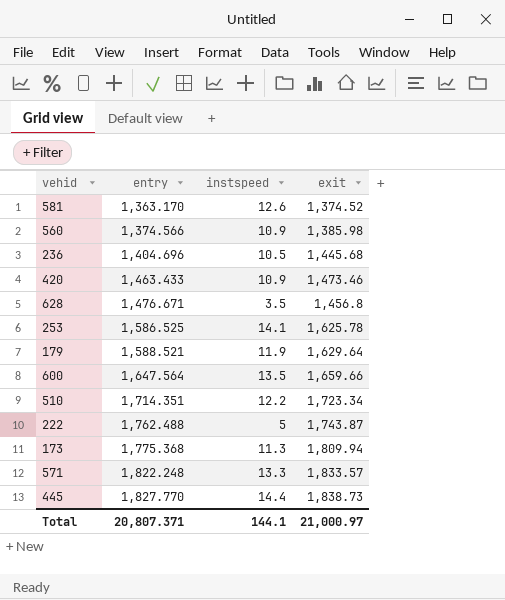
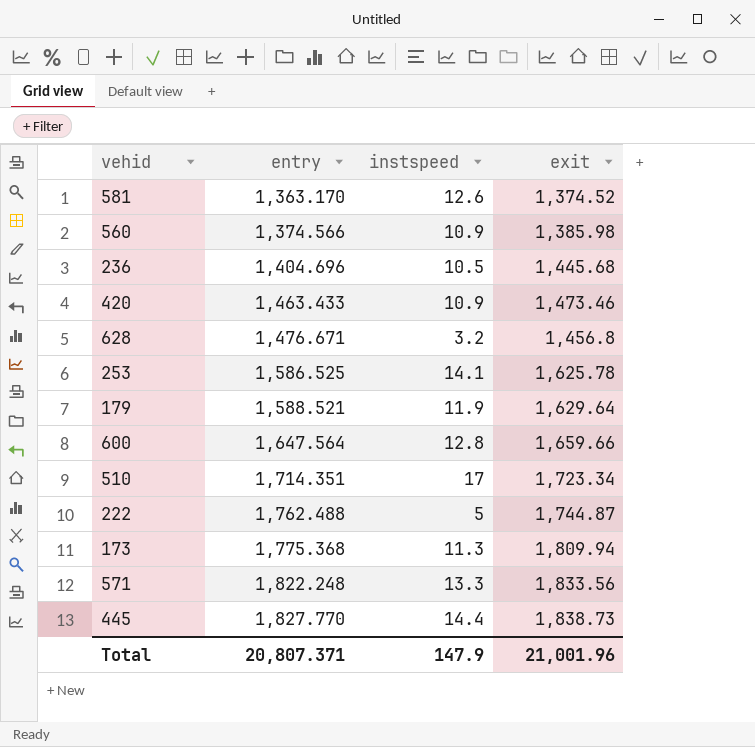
628 | instspeed: 3.5 -> 3.2
600 | instspeed: 13.5 -> 12.8
510 | instspeed: 12.2 -> 17
222 | exit: 1,743.87 -> 1,744.87
571 | exit: 1,833.57 -> 1,833.56
Total | instspeed: 144.1 -> 147.9
Total | exit: 21,000.97 -> 21,001.96

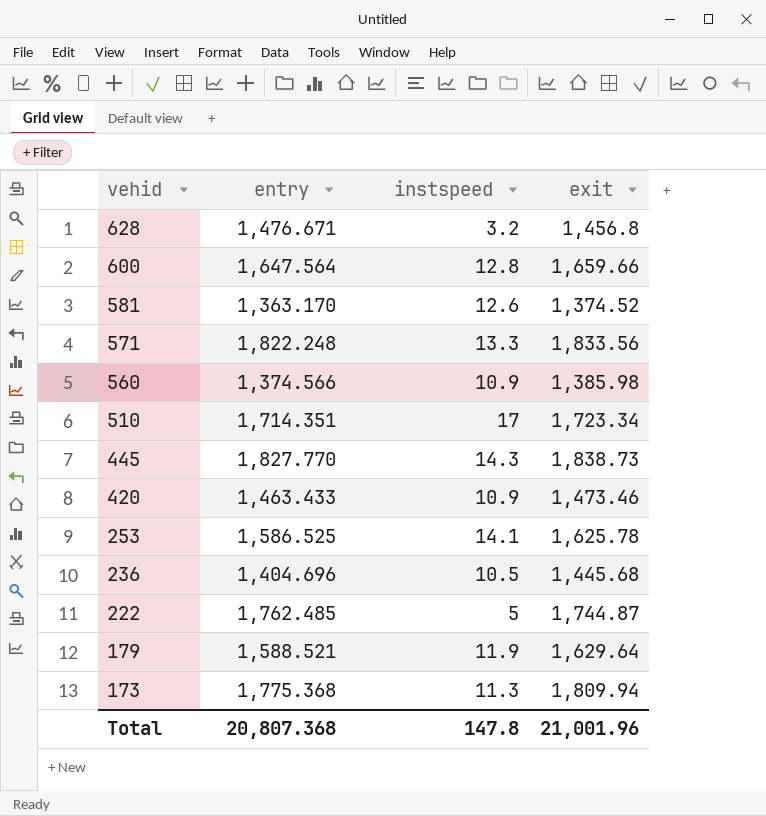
row order: entry ascending -> vehid descending
445 | instspeed: 14.4 -> 14.3
222 | entry: 1,762.488 -> 1,762.485
Total | entry: 20,807.371 -> 20,807.368
Total | instspeed: 147.9 -> 147.8

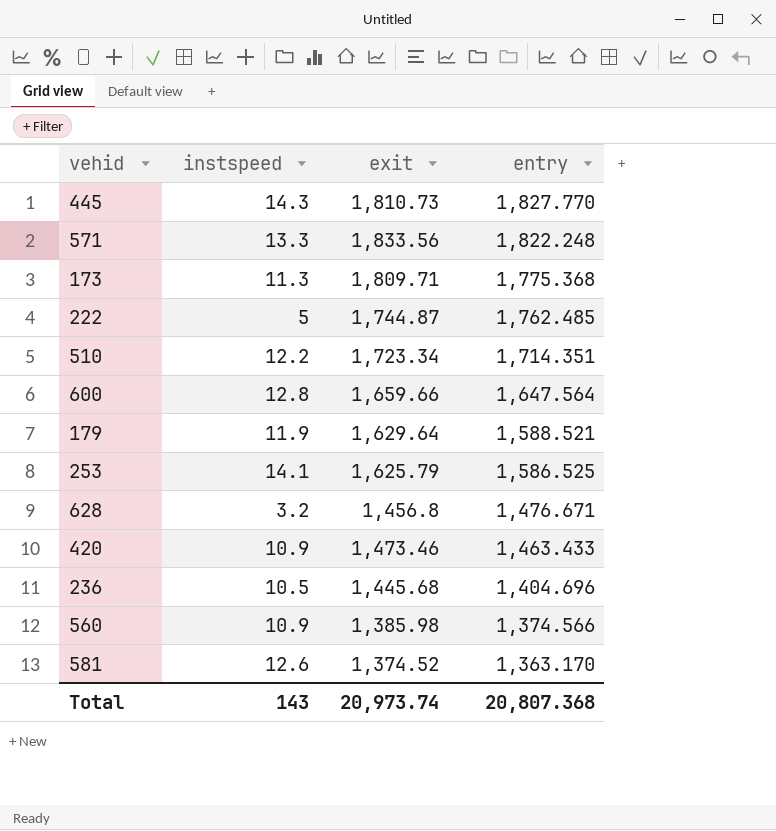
row order: vehid descending -> entry descending
column entry | position: 2 -> 4
445 | exit: 1,838.73 -> 1,810.73
173 | exit: 1,809.94 -> 1,809.71
510 | instspeed: 17 -> 12.2
253 | exit: 1,625.78 -> 1,625.79
Total | instspeed: 147.8 -> 143
Total | exit: 21,001.96 -> 20,973.74

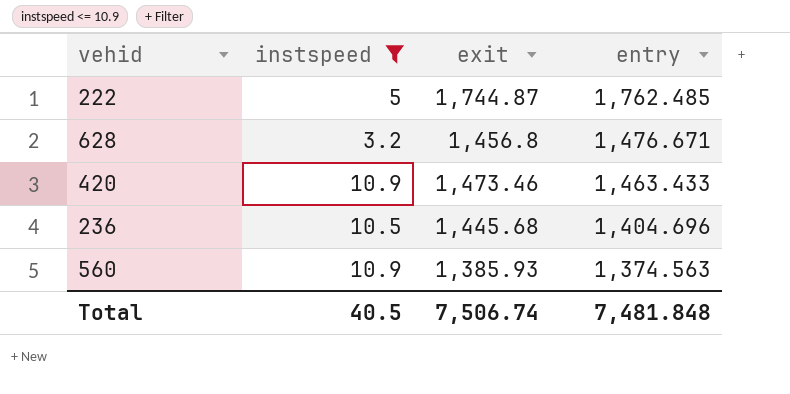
filter: none -> instspeed <= 10.9
560 | exit: 1,385.98 -> 1,385.93
560 | entry: 1,374.566 -> 1,374.563
Total | instspeed: 143 -> 40.5
Total | exit: 20,973.74 -> 7,506.74
Total | entry: 20,807.368 -> 7,481.848

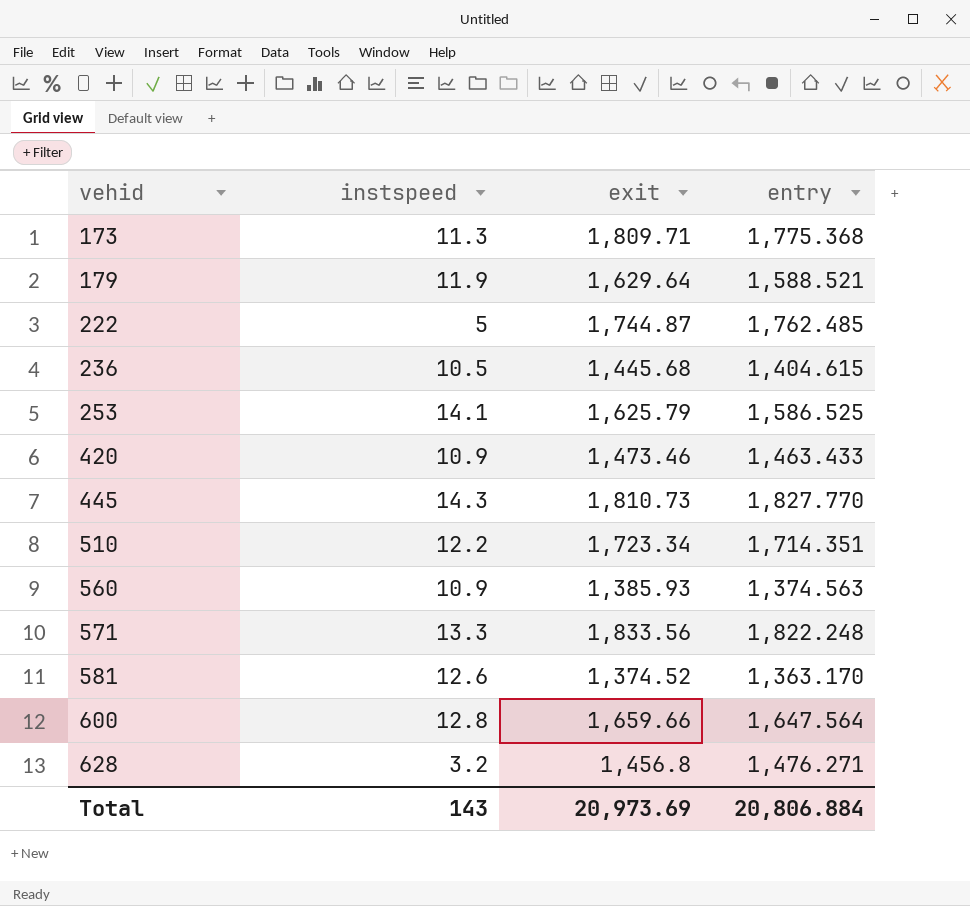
filter: instspeed <= 10.9 -> none
row order: entry descending -> vehid ascending
236 | entry: 1,404.696 -> 1,404.615
628 | entry: 1,476.671 -> 1,476.271
Total | instspeed: 40.5 -> 143
Total | exit: 7,506.74 -> 20,973.69
Total | entry: 7,481.848 -> 20,806.884

